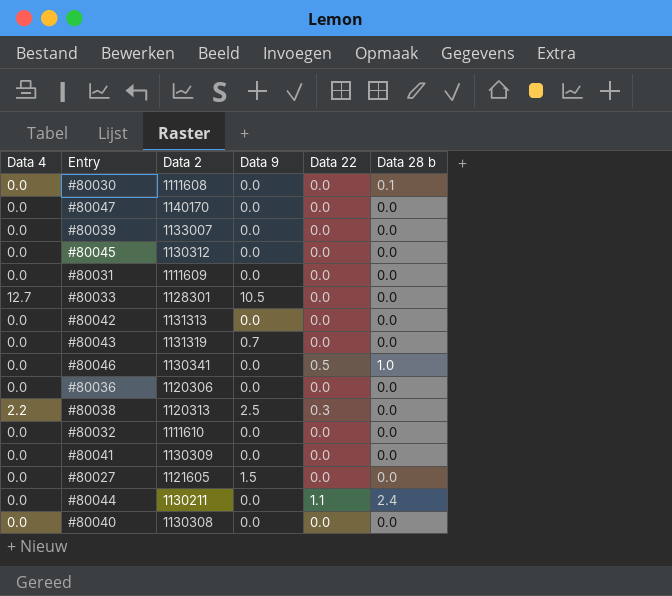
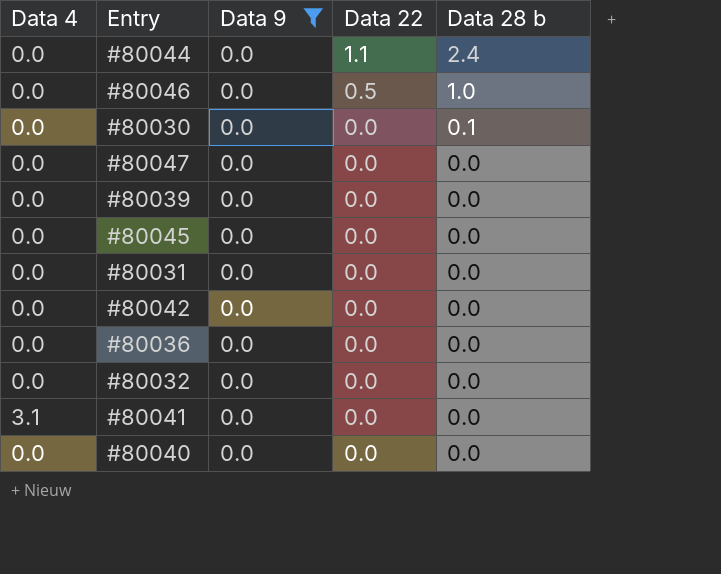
filter: none -> Data 9 = 0.0
row order: none -> Data 22 descending
column Data 2 | position: 3 -> none
#80041 | Data 4: 0.0 -> 3.1

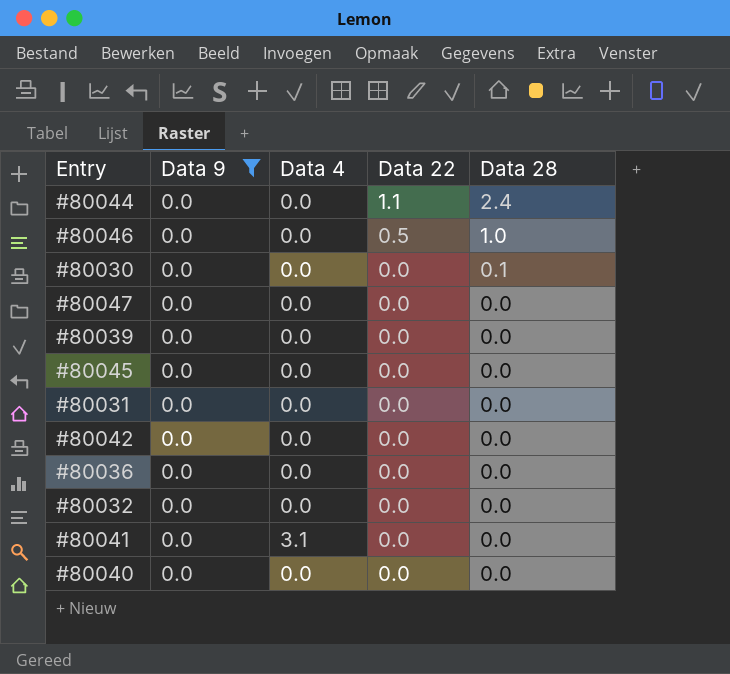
column Data 4 | position: 1 -> 3
column name: Data 28 b -> Data 28

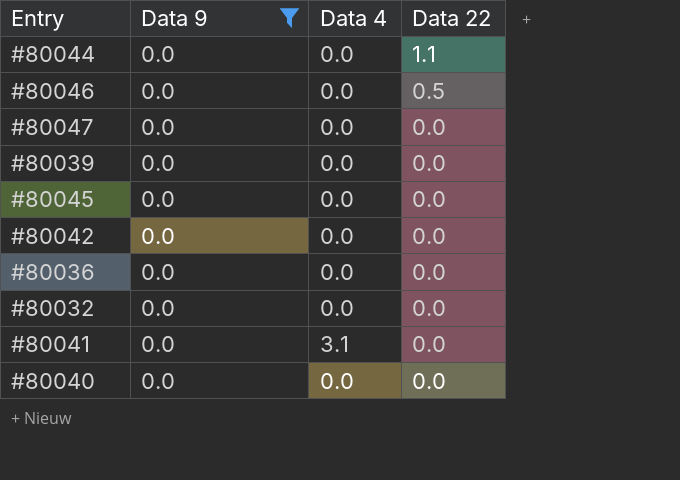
column Data 28 | position: 5 -> none
row #80030: 0.0 | 0.0 | 0.0 | 0.1 -> none
row #80031: 0.0 | 0.0 | 0.0 | 0.0 -> none

